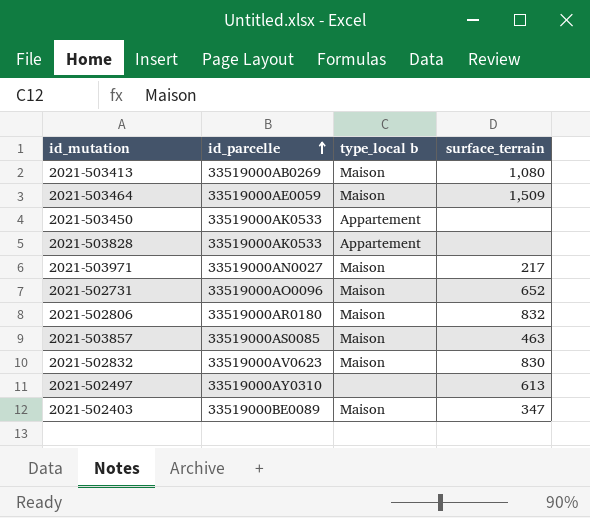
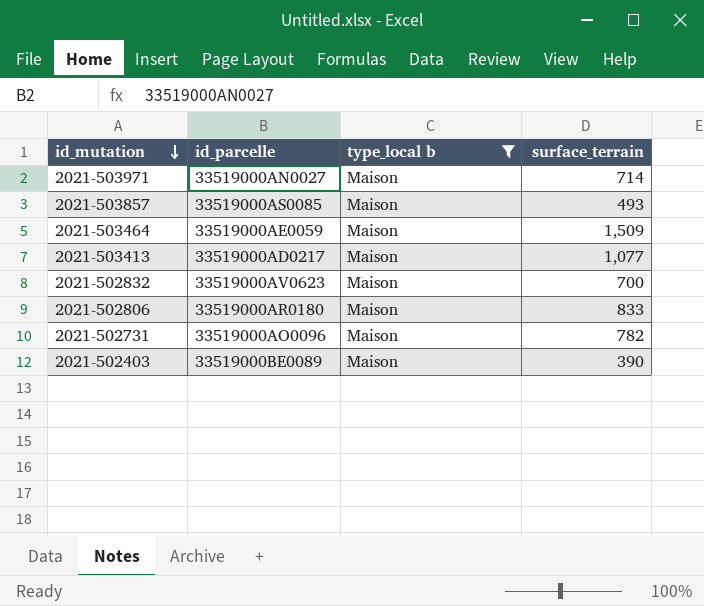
filter: none -> type_local b = Maison
row order: id_parcelle ascending -> id_mutation descending
2021-503971 | surface_terrain: 217 -> 714
2021-503857 | surface_terrain: 463 -> 493
2021-503413 | id_parcelle: 33519000AB0269 -> 33519000AD0217
2021-503413 | surface_terrain: 1,080 -> 1,077
2021-502832 | surface_terrain: 830 -> 700
2021-502806 | surface_terrain: 832 -> 833
2021-502731 | surface_terrain: 652 -> 782
2021-502403 | surface_terrain: 347 -> 390

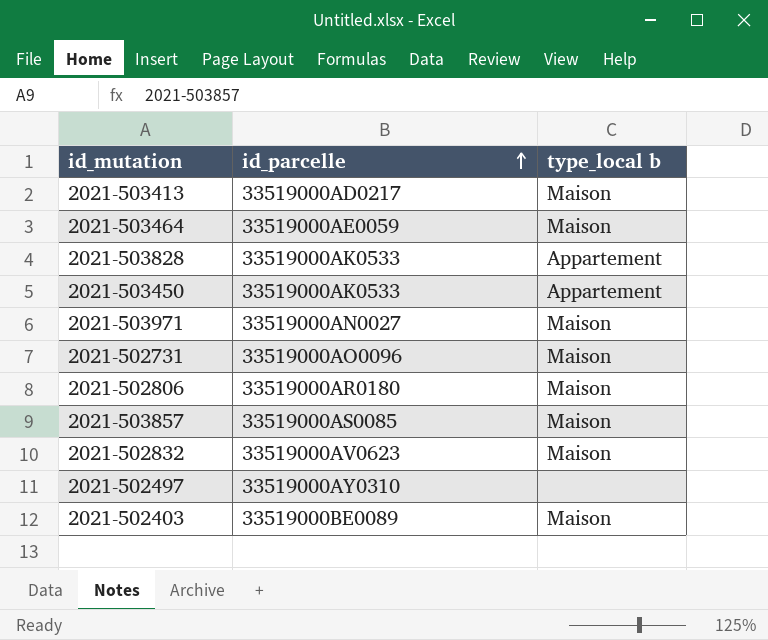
filter: type_local b = Maison -> none
row order: id_mutation descending -> id_parcelle ascending
column surface_terrain | position: 4 -> none

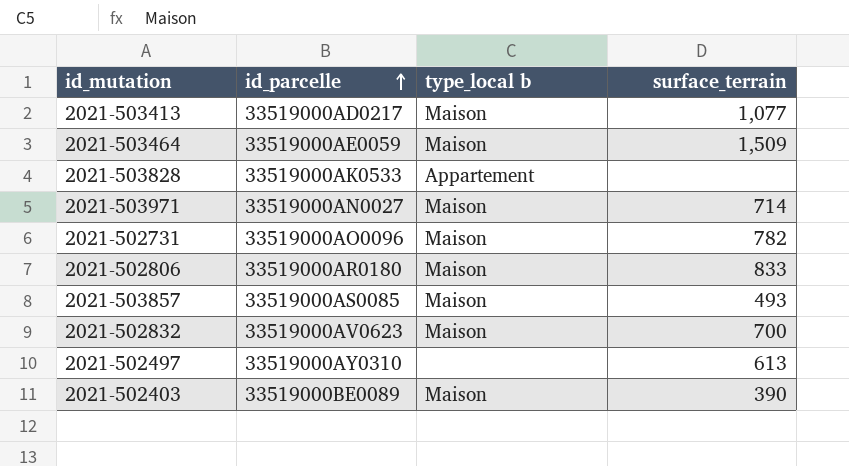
column surface_terrain | position: none -> 4
row 2021-503450: 33519000AK0533 | Appartement -> none

